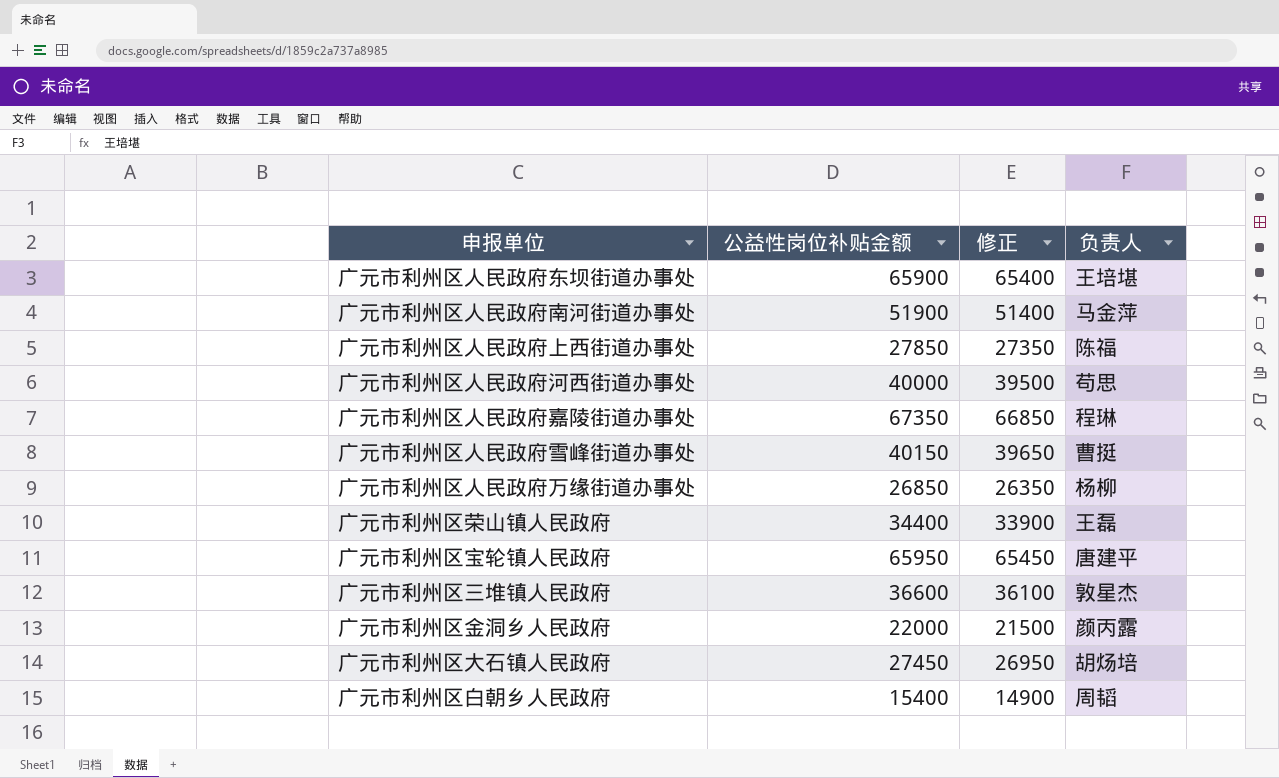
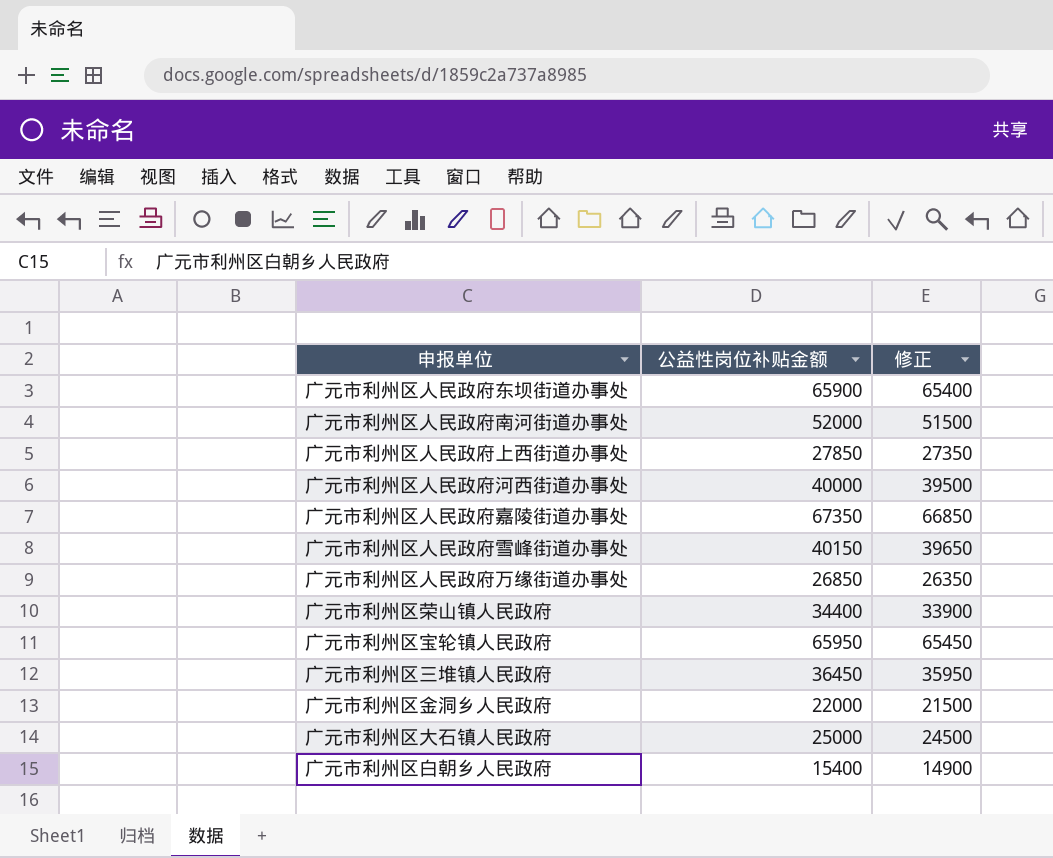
column 负责人 | position: 4 -> none
广元市利州区人民政府南河街道办事处 | 公益性岗位补贴金额: 51900 -> 52000
广元市利州区人民政府南河街道办事处 | 修正: 51400 -> 51500
广元市利州区三堆镇人民政府 | 公益性岗位补贴金额: 36600 -> 36450
广元市利州区三堆镇人民政府 | 修正: 36100 -> 35950
广元市利州区大石镇人民政府 | 公益性岗位补贴金额: 27450 -> 25000
广元市利州区大石镇人民政府 | 修正: 26950 -> 24500

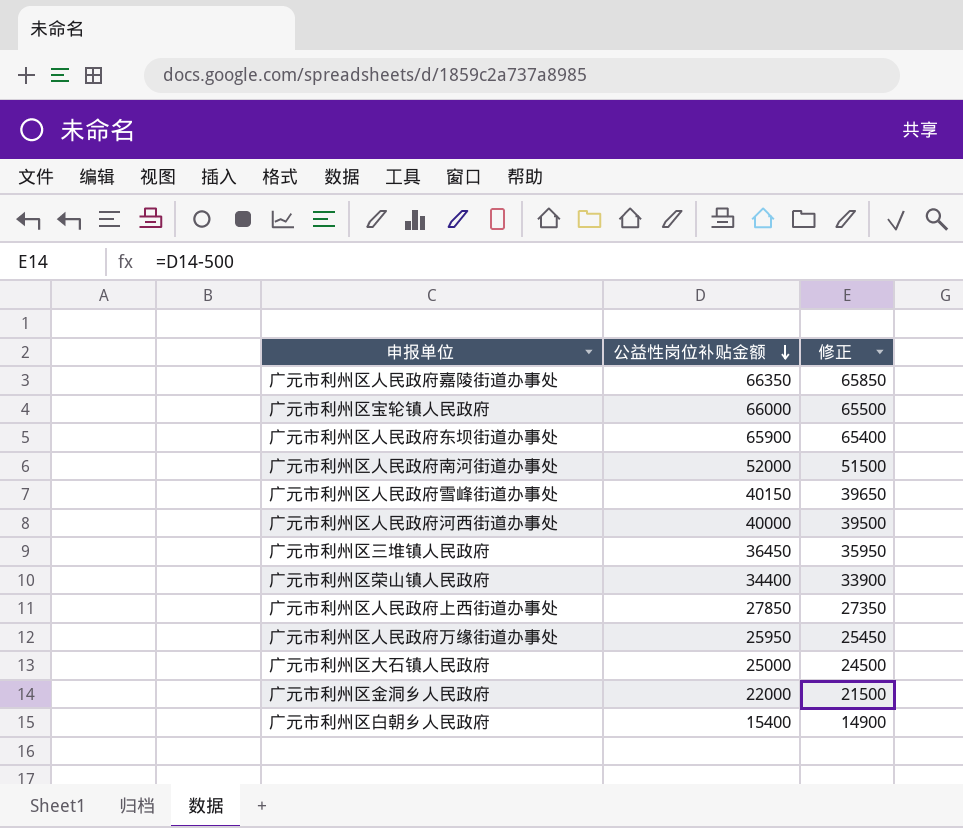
row order: none -> 公益性岗位补贴金额 descending
广元市利州区人民政府嘉陵街道办事处 | 公益性岗位补贴金额: 67350 -> 66350
广元市利州区人民政府嘉陵街道办事处 | 修正: 66850 -> 65850
广元市利州区宝轮镇人民政府 | 公益性岗位补贴金额: 65950 -> 66000
广元市利州区宝轮镇人民政府 | 修正: 65450 -> 65500
广元市利州区人民政府万缘街道办事处 | 公益性岗位补贴金额: 26850 -> 25950
广元市利州区人民政府万缘街道办事处 | 修正: 26350 -> 25450

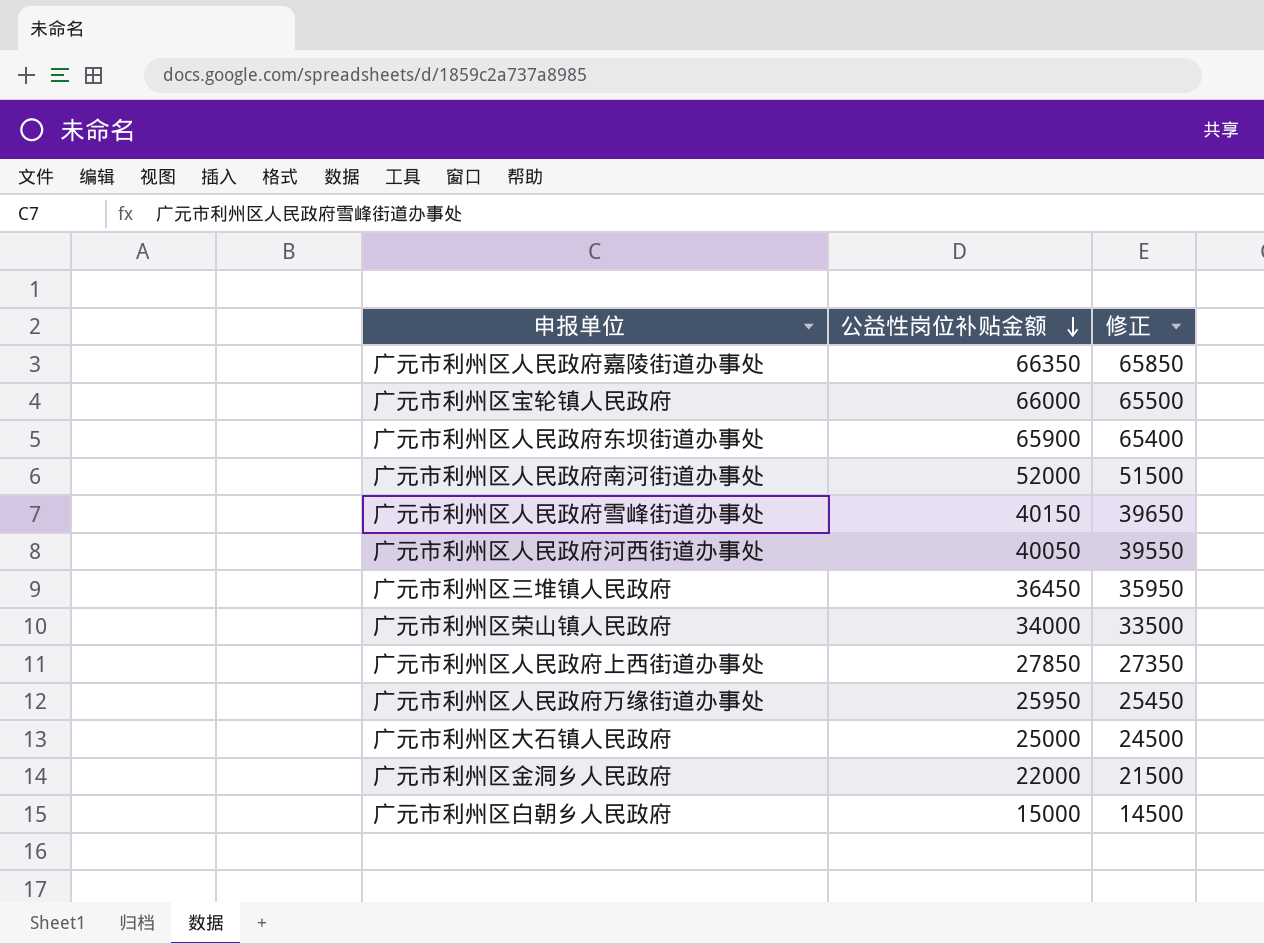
广元市利州区人民政府河西街道办事处 | 公益性岗位补贴金额: 40000 -> 40050
广元市利州区人民政府河西街道办事处 | 修正: 39500 -> 39550
广元市利州区荣山镇人民政府 | 公益性岗位补贴金额: 34400 -> 34000
广元市利州区荣山镇人民政府 | 修正: 33900 -> 33500
广元市利州区白朝乡人民政府 | 公益性岗位补贴金额: 15400 -> 15000
广元市利州区白朝乡人民政府 | 修正: 14900 -> 14500

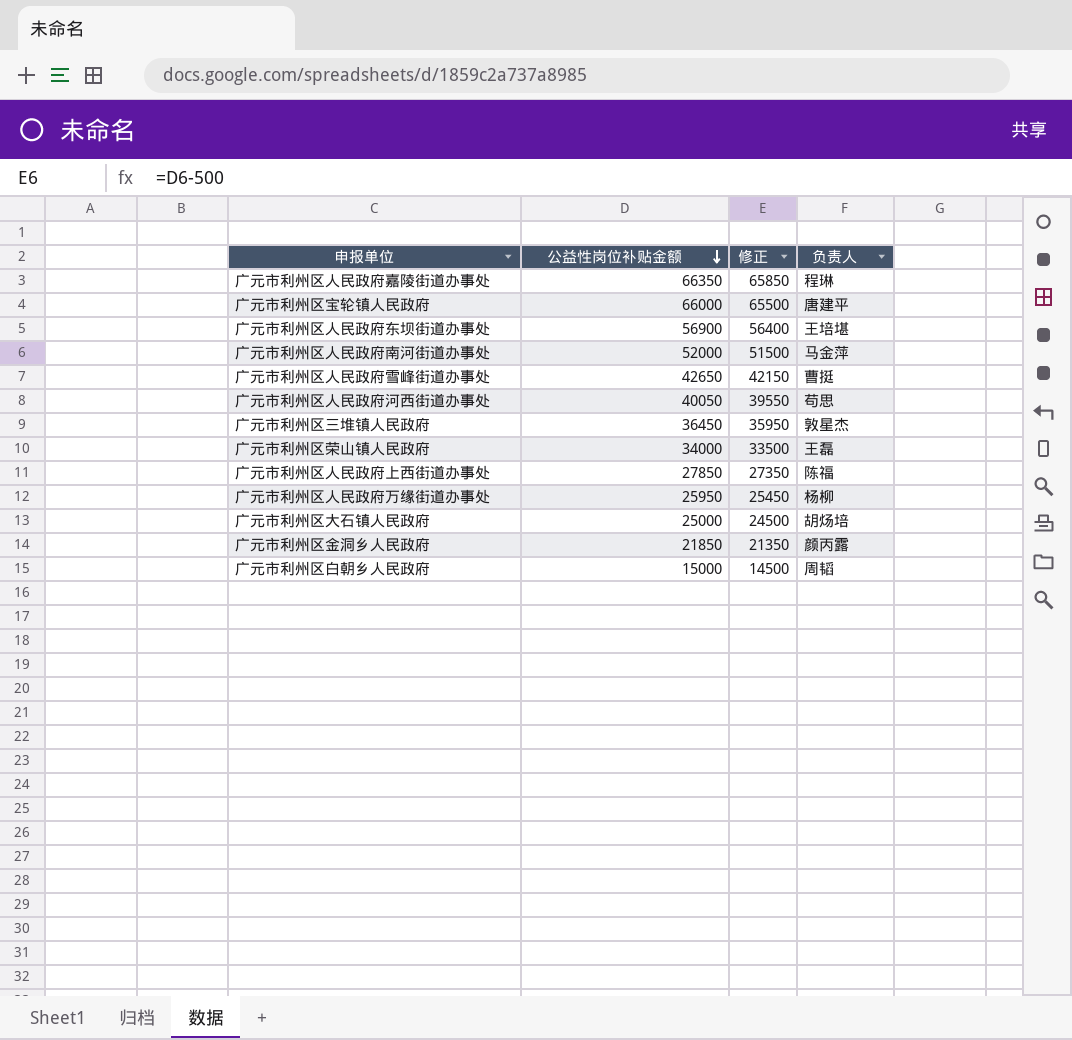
column 负责人 | position: none -> 4
广元市利州区人民政府东坝街道办事处 | 公益性岗位补贴金额: 65900 -> 56900
广元市利州区人民政府东坝街道办事处 | 修正: 65400 -> 56400
广元市利州区人民政府雪峰街道办事处 | 公益性岗位补贴金额: 40150 -> 42650
广元市利州区人民政府雪峰街道办事处 | 修正: 39650 -> 42150
广元市利州区金洞乡人民政府 | 公益性岗位补贴金额: 22000 -> 21850
广元市利州区金洞乡人民政府 | 修正: 21500 -> 21350

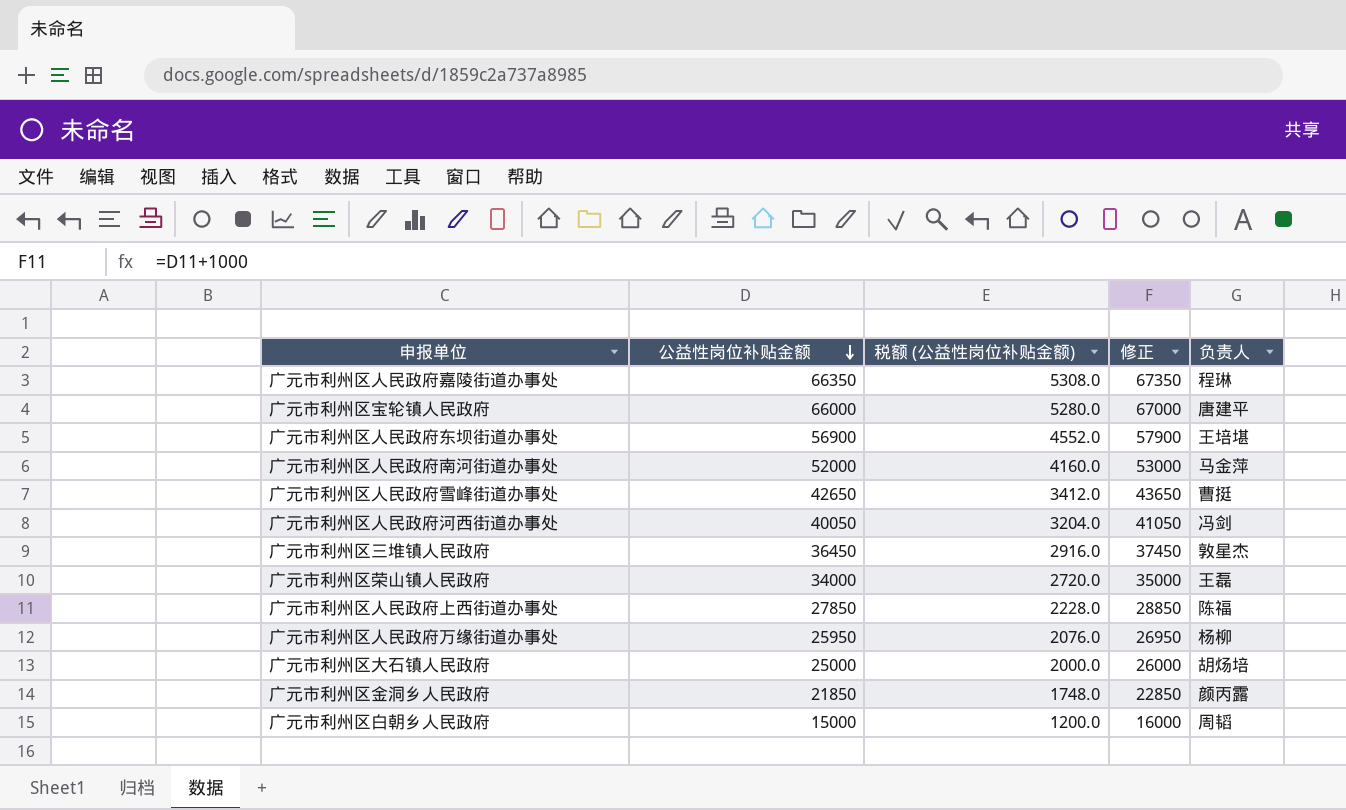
column 税额 (公益性岗位补贴金额) | formula: none -> [公益性岗位补贴金额] * 0.08
column 修正 | formula: [公益性岗位补贴金额] - 500 -> [公益性岗位补贴金额] + 1000
广元市利州区人民政府河西街道办事处 | 负责人: 苟思 -> 冯剑

